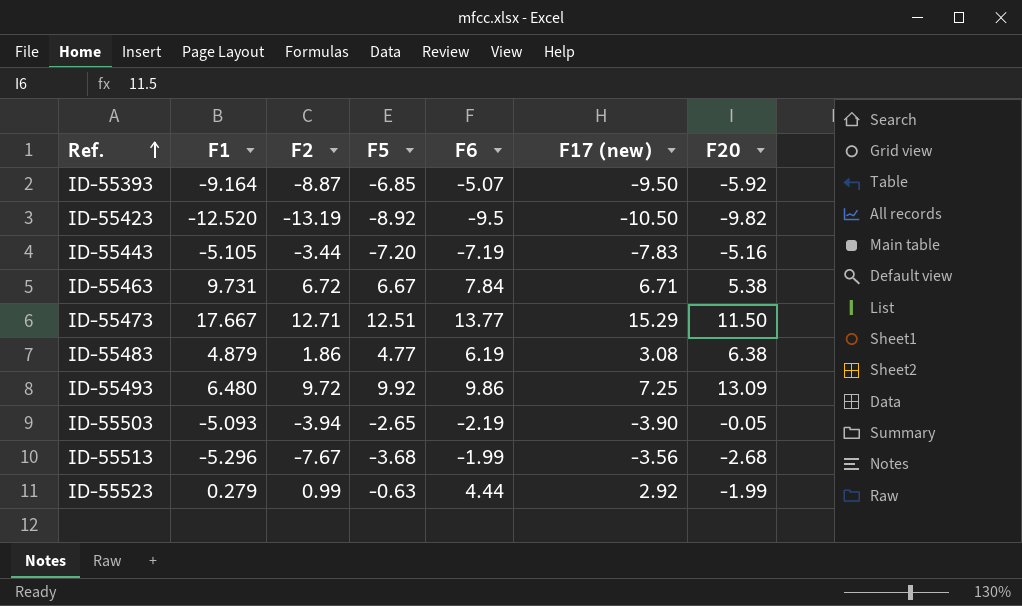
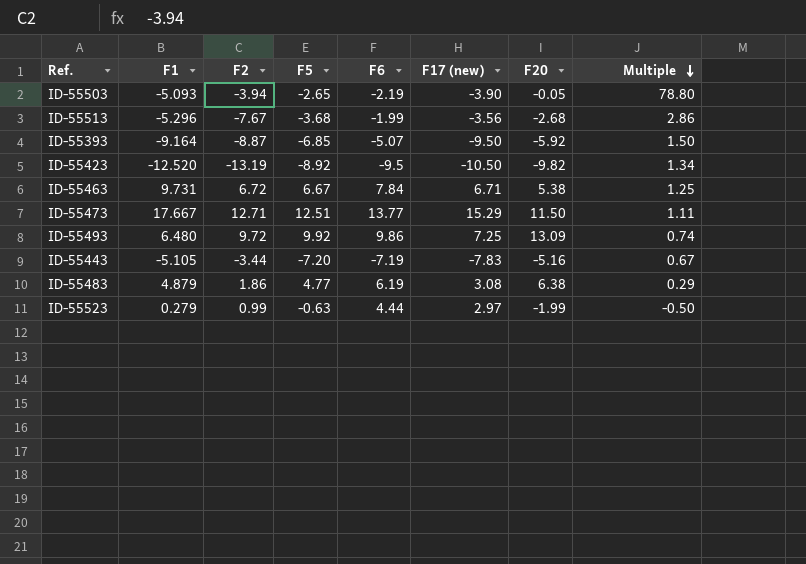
row order: Ref. ascending -> Multiple descending
column Multiple | formula: none -> [F2] / [F20]
ID-55523 | F17 (new): 2.92 -> 2.97

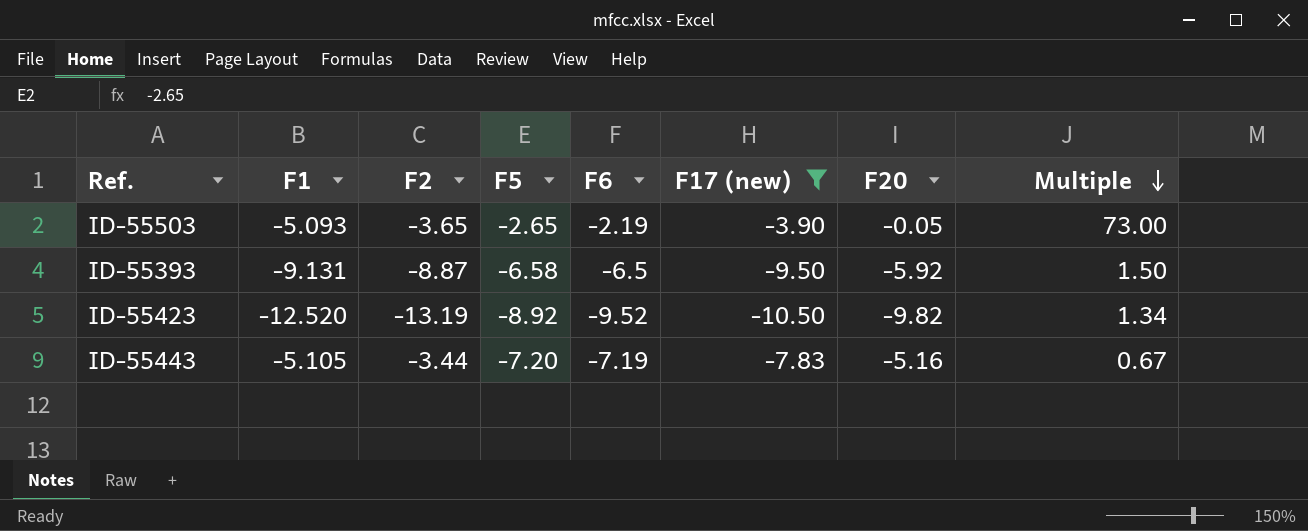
filter: none -> F17 (new) <= -3.90
ID-55503 | F2: -3.94 -> -3.65
ID-55503 | Multiple: 78.80 -> 73.00
ID-55393 | F1: -9.164 -> -9.131
ID-55393 | F5: -6.85 -> -6.58
ID-55393 | F6: -5.07 -> -6.5
ID-55423 | F6: -9.5 -> -9.52

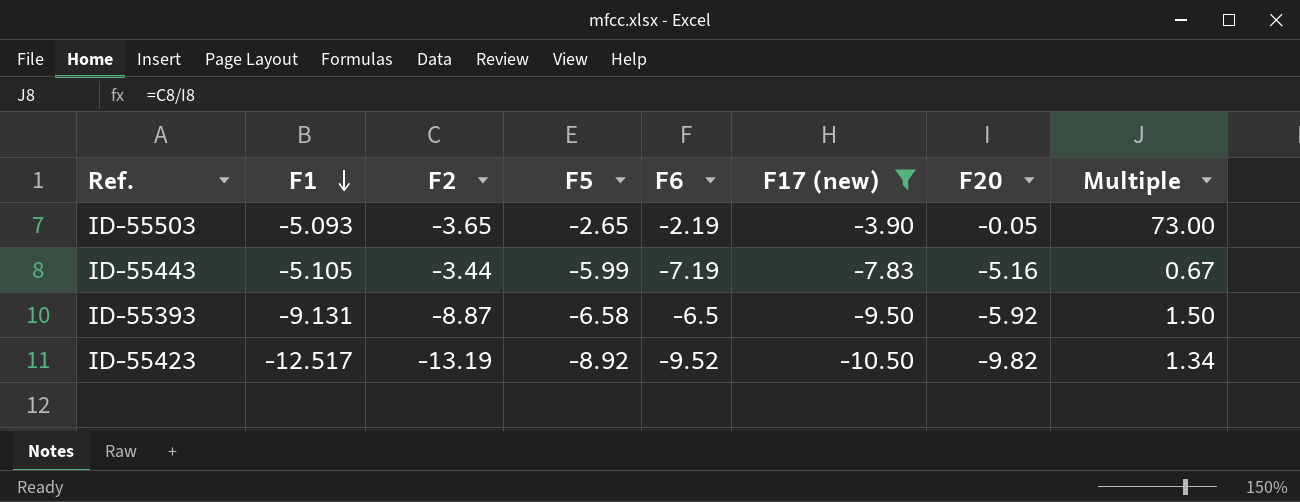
row order: Multiple descending -> F1 descending
ID-55443 | F5: -7.20 -> -5.99
ID-55423 | F1: -12.520 -> -12.517

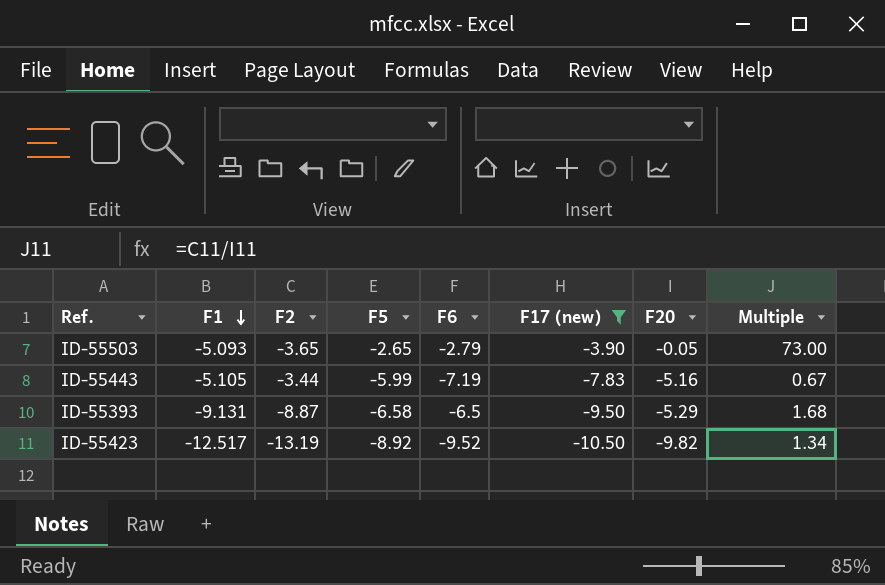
ID-55503 | F6: -2.19 -> -2.79
ID-55393 | F20: -5.92 -> -5.29
ID-55393 | Multiple: 1.50 -> 1.68

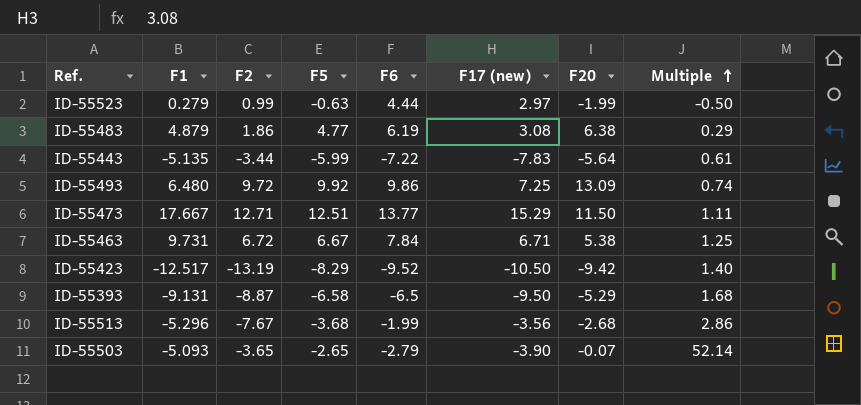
filter: F17 (new) <= -3.90 -> none
row order: F1 descending -> Multiple ascending
ID-55443 | F1: -5.105 -> -5.135
ID-55443 | F6: -7.19 -> -7.22
ID-55443 | F20: -5.16 -> -5.64
ID-55443 | Multiple: 0.67 -> 0.61
ID-55423 | F5: -8.92 -> -8.29
ID-55423 | F20: -9.82 -> -9.42
ID-55423 | Multiple: 1.34 -> 1.40
ID-55503 | F20: -0.05 -> -0.07
ID-55503 | Multiple: 73.00 -> 52.14

